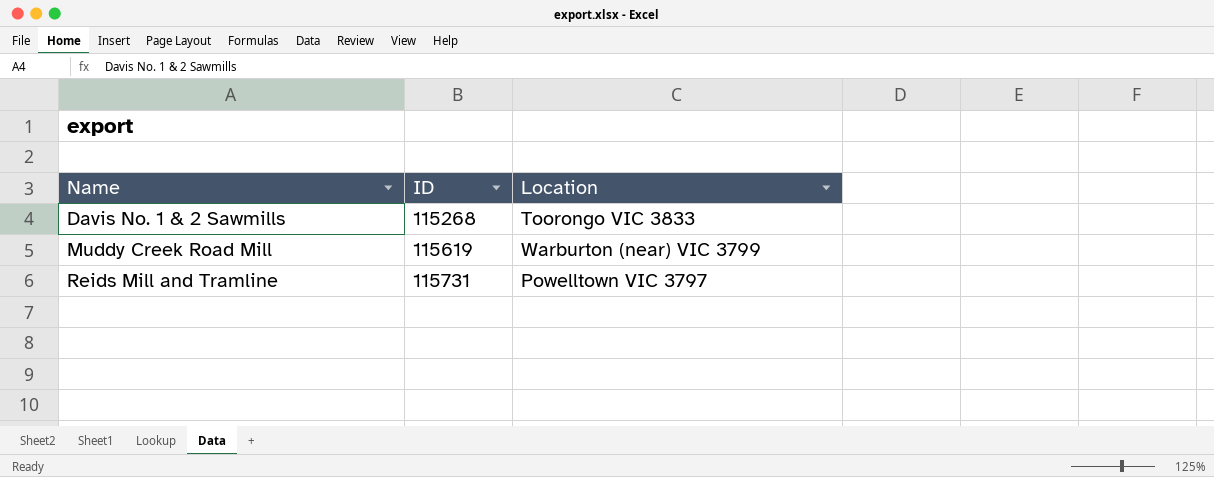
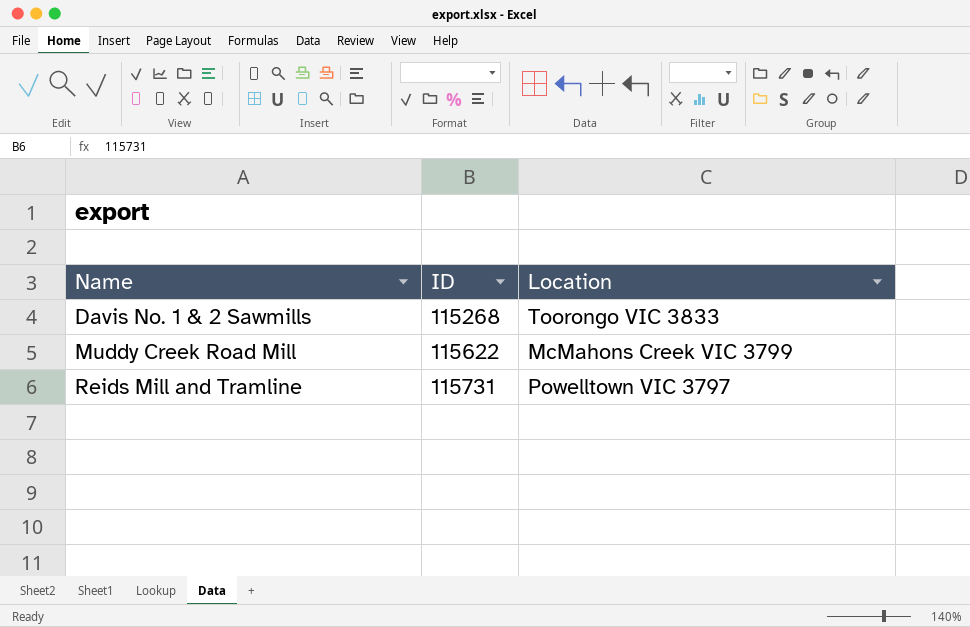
Muddy Creek Road Mill | ID: 115619 -> 115622
Muddy Creek Road Mill | Location: Warburton (near) VIC 3799 -> McMahons Creek VIC 3799

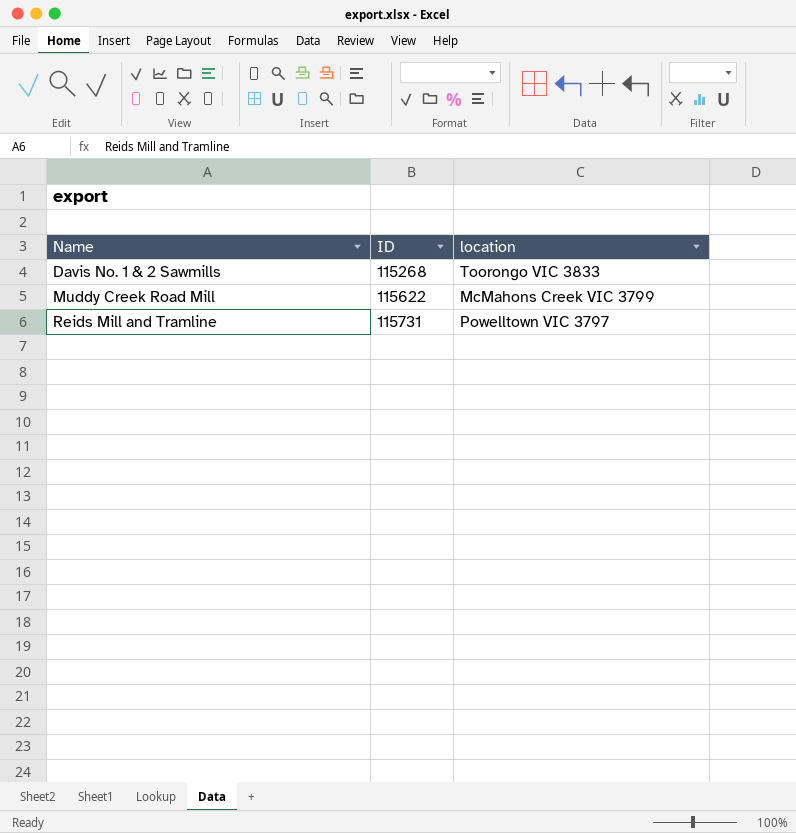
column name: Location -> location

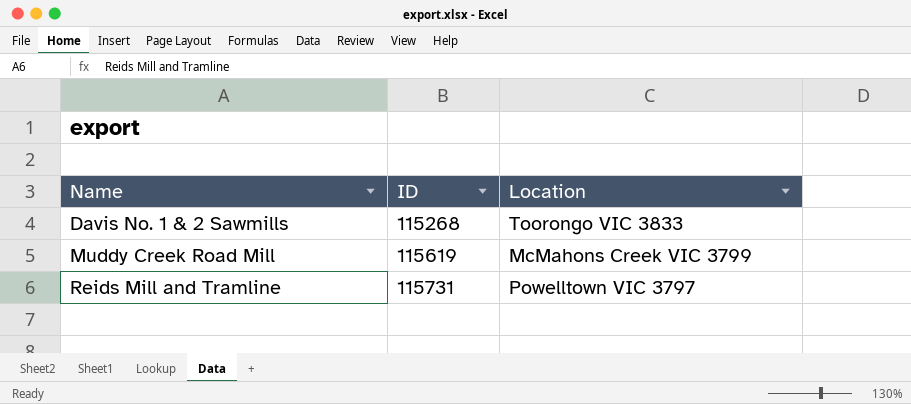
column name: location -> Location
Muddy Creek Road Mill | ID: 115622 -> 115619

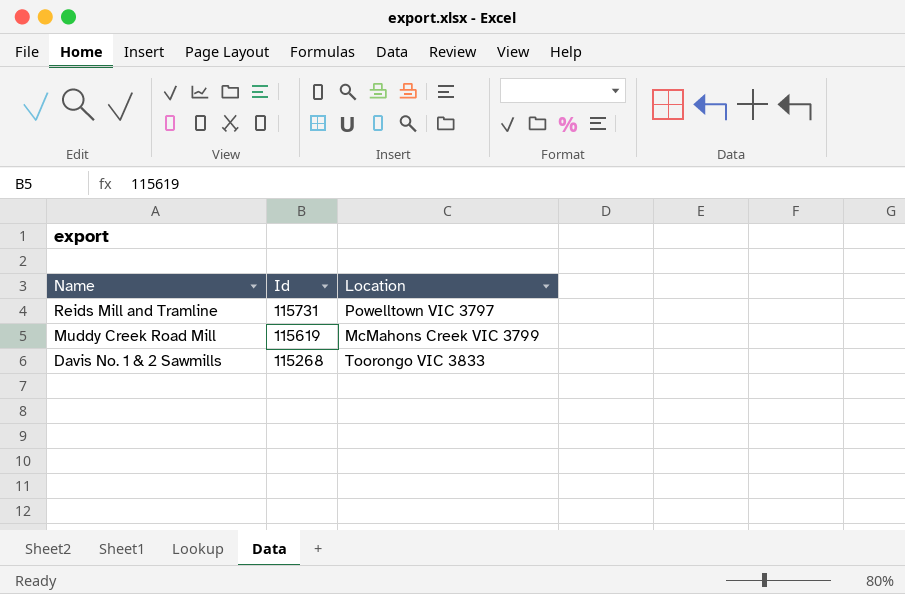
row order: Name ascending -> Name descending
column name: ID -> Id

